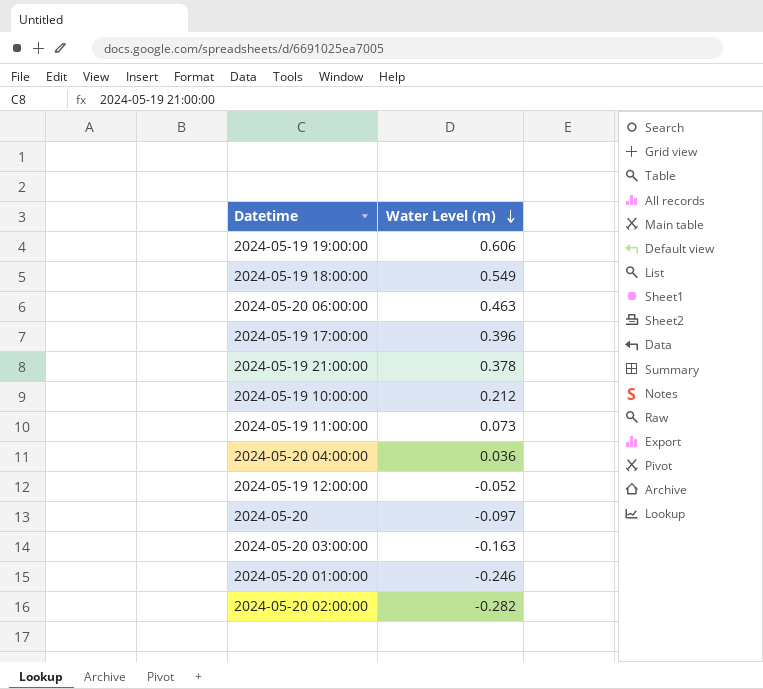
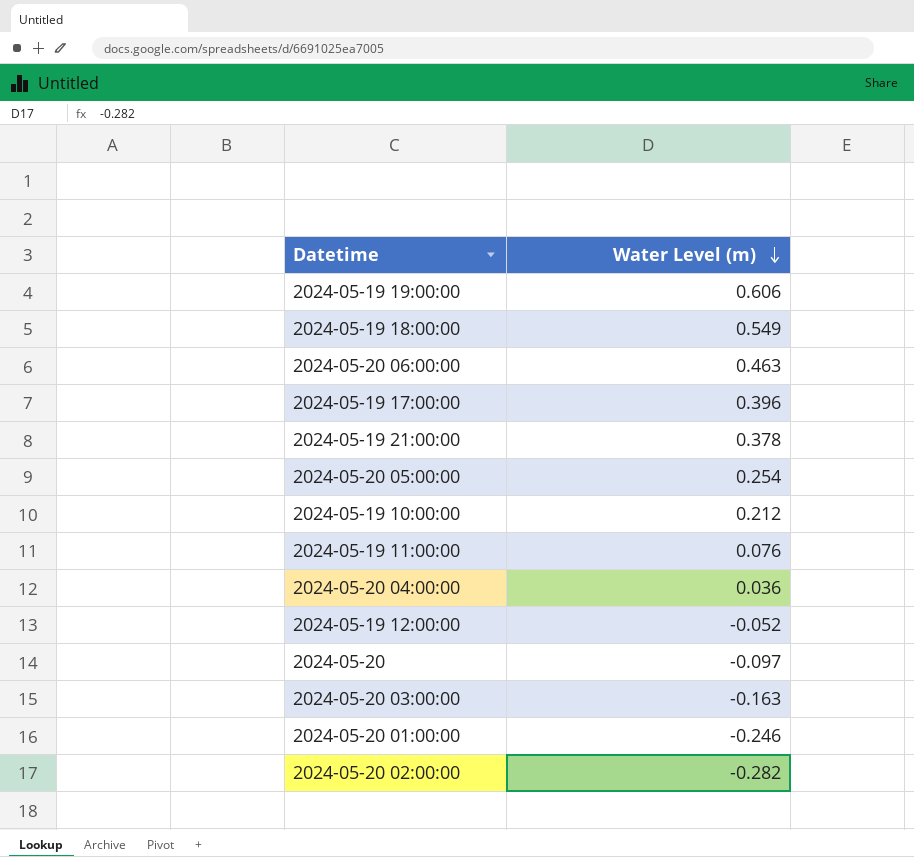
row 2024-05-20 05:00:00: none -> 0.254
2024-05-19 11:00:00 | Water Level (m): 0.073 -> 0.076

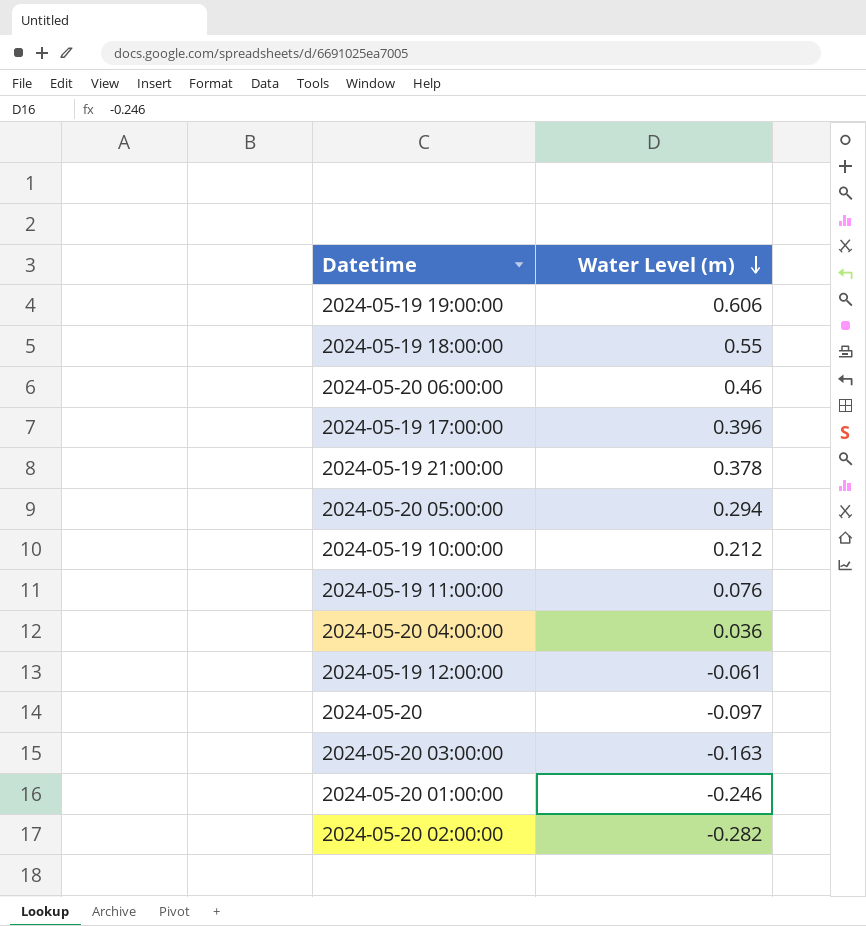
2024-05-19 18:00:00 | Water Level (m): 0.549 -> 0.55
2024-05-20 06:00:00 | Water Level (m): 0.463 -> 0.46
2024-05-20 05:00:00 | Water Level (m): 0.254 -> 0.294
2024-05-19 12:00:00 | Water Level (m): -0.052 -> -0.061

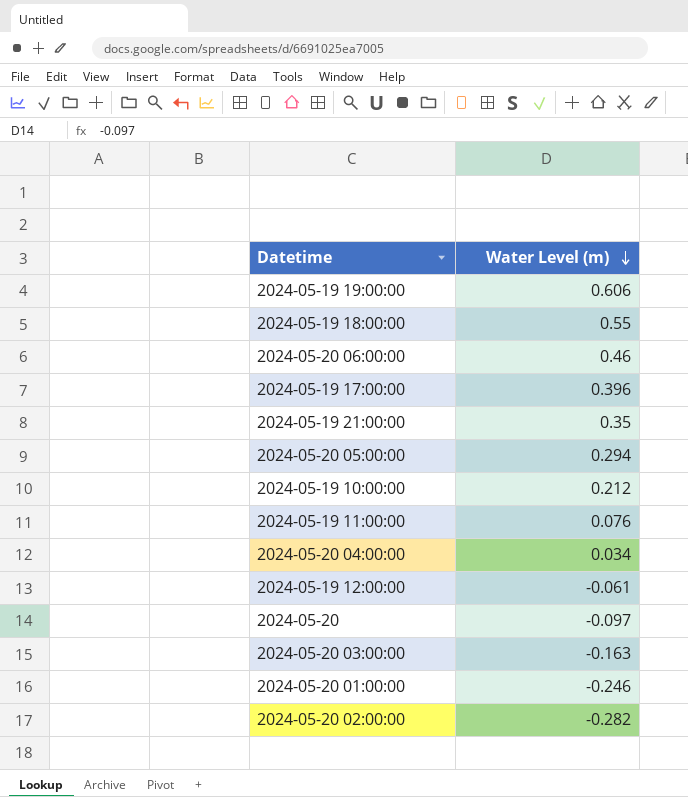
2024-05-19 21:00:00 | Water Level (m): 0.378 -> 0.35
2024-05-20 04:00:00 | Water Level (m): 0.036 -> 0.034

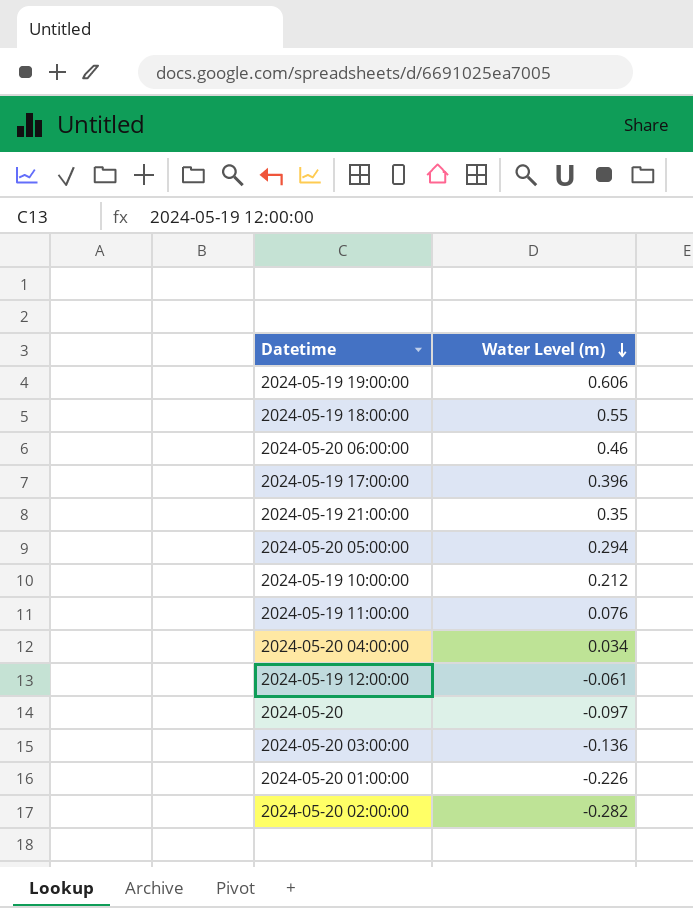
2024-05-20 03:00:00 | Water Level (m): -0.163 -> -0.136
2024-05-20 01:00:00 | Water Level (m): -0.246 -> -0.226

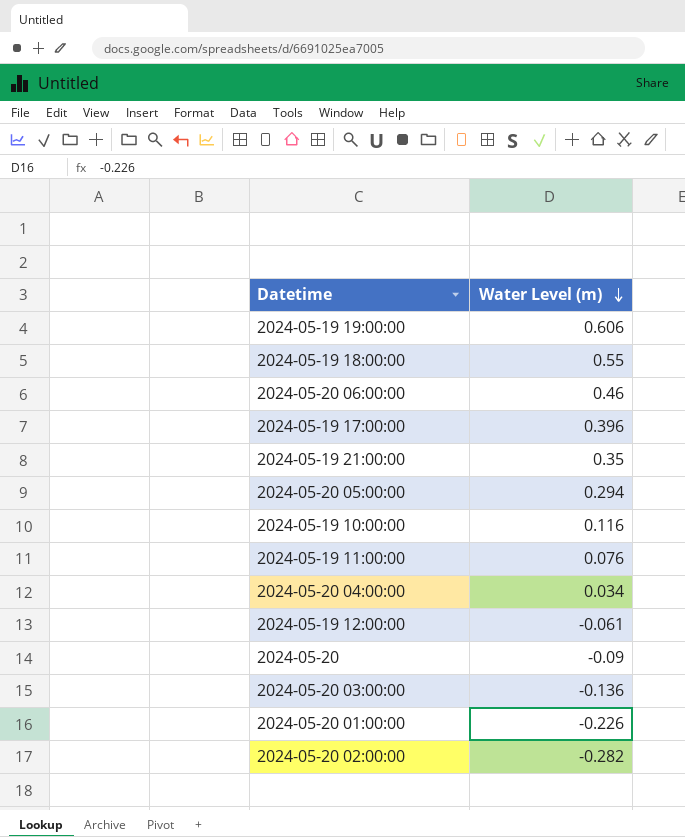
2024-05-19 10:00:00 | Water Level (m): 0.212 -> 0.116
2024-05-20 | Water Level (m): -0.097 -> -0.09

